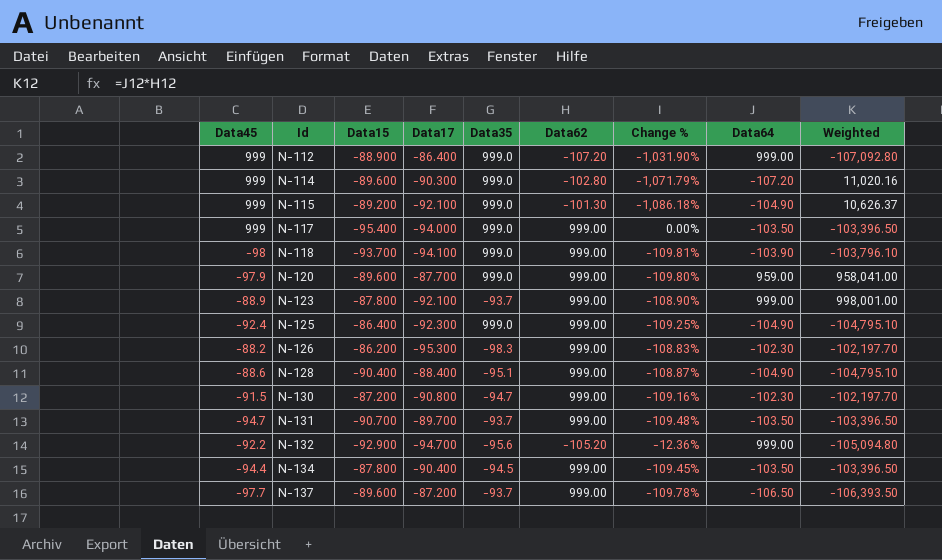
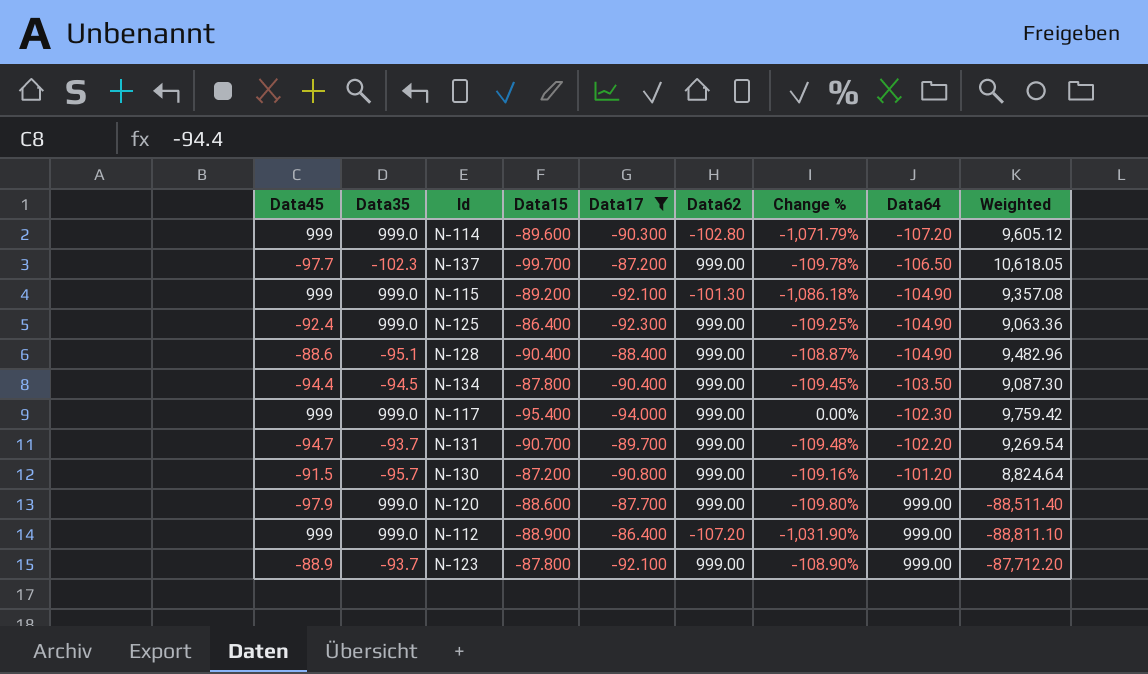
filter: none -> Data17 >= -94.000
row order: Id ascending -> Data64 ascending
column Data35 | position: 5 -> 2
column Weighted | formula: [Data62] * [Data64] -> [Data15] * [Data64]
N-137 | Data35: -93.7 -> -102.3
N-137 | Data15: -89.600 -> -99.700
N-117 | Data64: -103.50 -> -102.30
N-131 | Data64: -103.50 -> -102.20
N-130 | Data35: -94.7 -> -95.7
N-130 | Data64: -102.30 -> -101.20
N-120 | Data15: -89.600 -> -88.600
N-120 | Data64: 959.00 -> 999.00

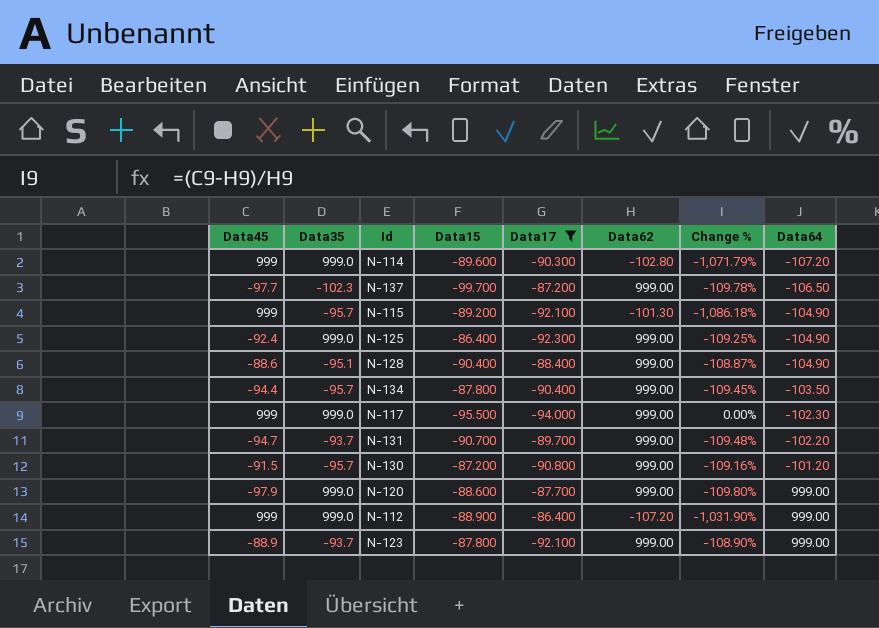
column Weighted | formula: [Data15] * [Data64] -> none
N-115 | Data35: 999.0 -> -95.7
N-134 | Data35: -94.5 -> -95.7
N-117 | Data15: -95.400 -> -95.500

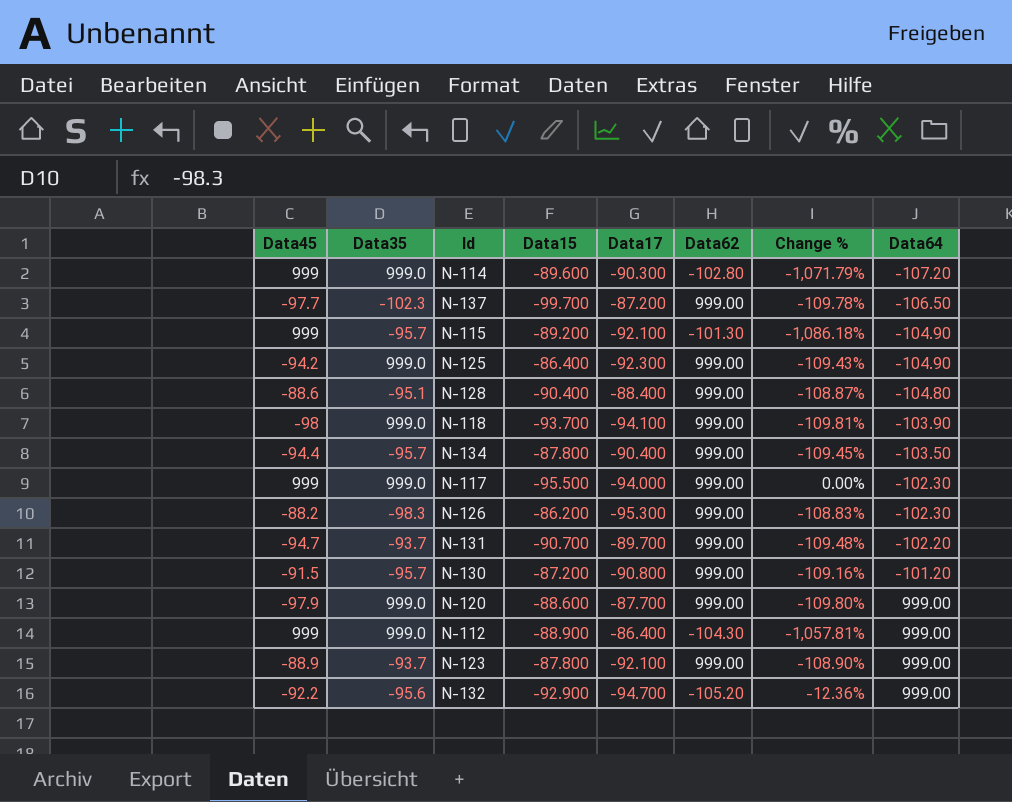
filter: Data17 >= -94.000 -> none
N-125 | Data45: -92.4 -> -94.2
N-125 | Change %: -109.25% -> -109.43%
N-128 | Data64: -104.90 -> -104.80
N-112 | Data62: -107.20 -> -104.30
N-112 | Change %: -1,031.90% -> -1,057.81%

